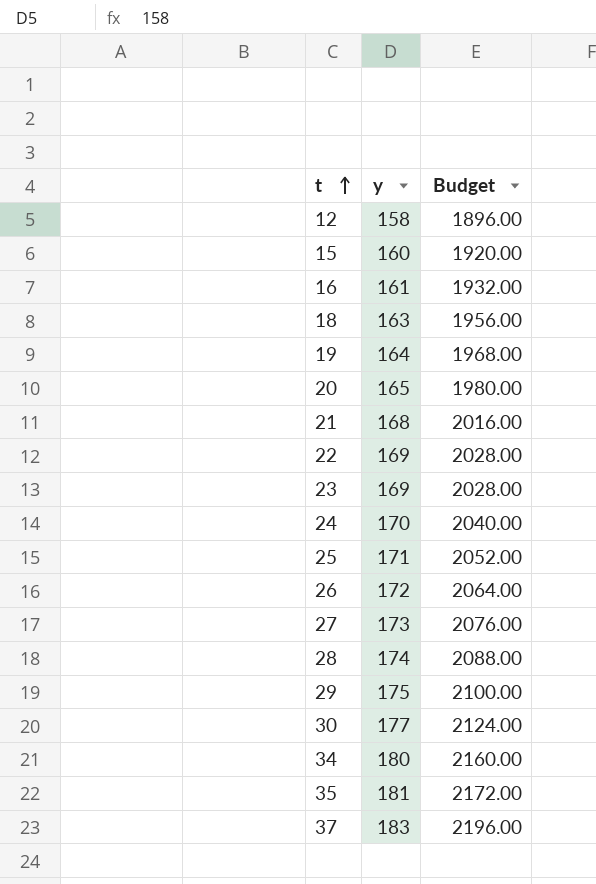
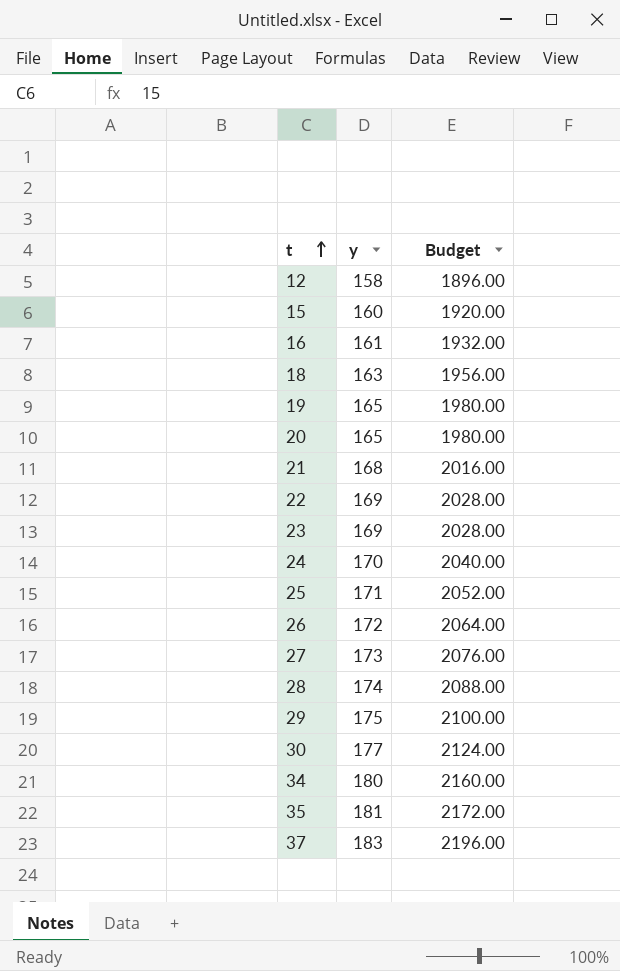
19 | y: 164 -> 165
19 | Budget: 1968.00 -> 1980.00

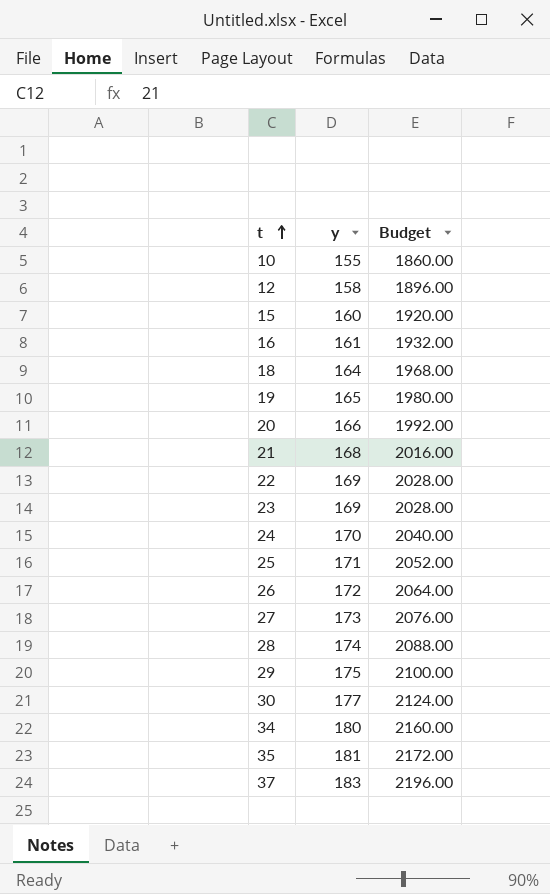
row 10: none -> 155 | 1860.00
18 | y: 163 -> 164
18 | Budget: 1956.00 -> 1968.00
20 | y: 165 -> 166
20 | Budget: 1980.00 -> 1992.00

